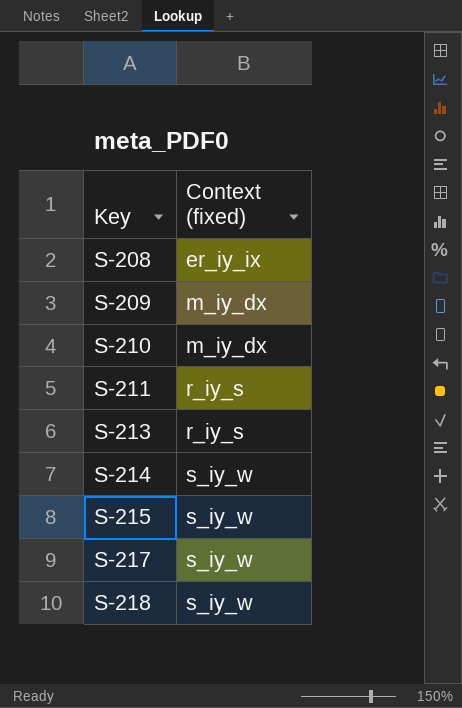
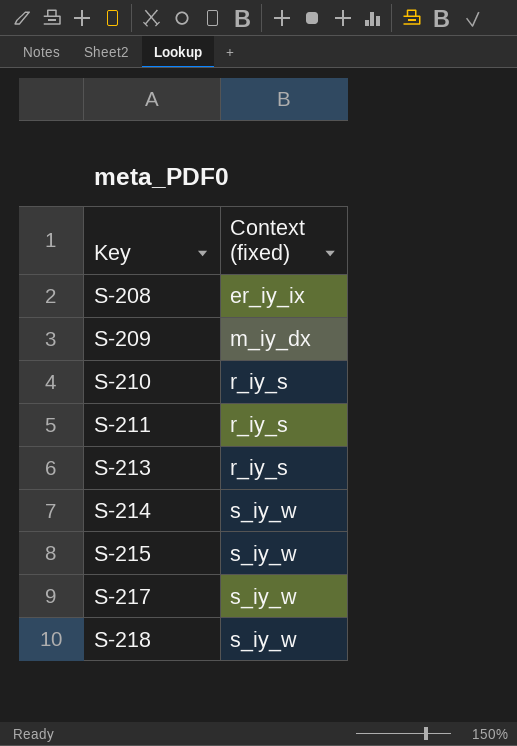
S-210 | Context (fixed): m_iy_dx -> r_iy_s

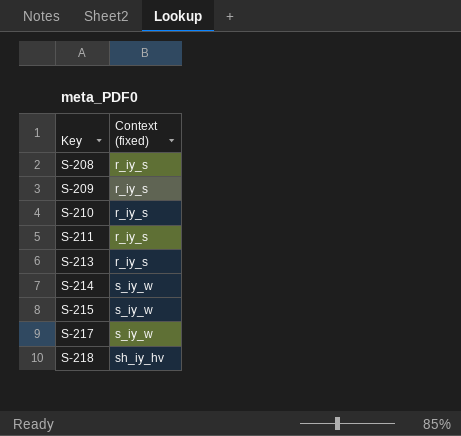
S-208 | Context (fixed): er_iy_ix -> r_iy_s
S-209 | Context (fixed): m_iy_dx -> r_iy_s
S-218 | Context (fixed): s_iy_w -> sh_iy_hv

